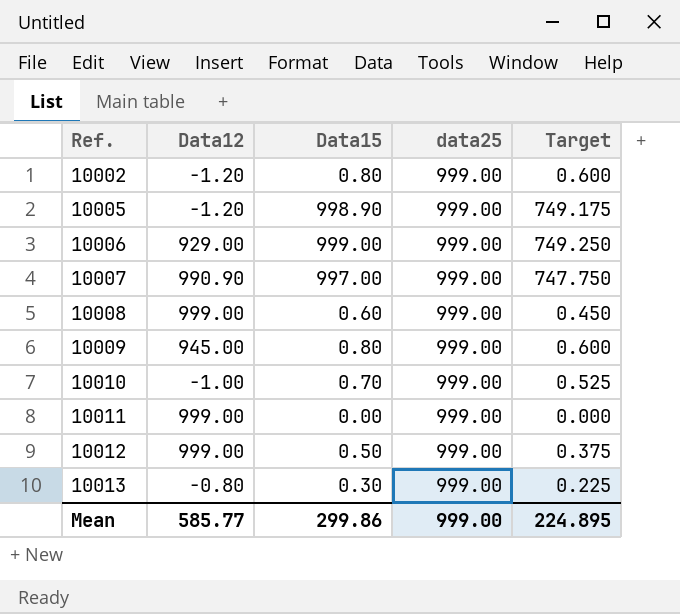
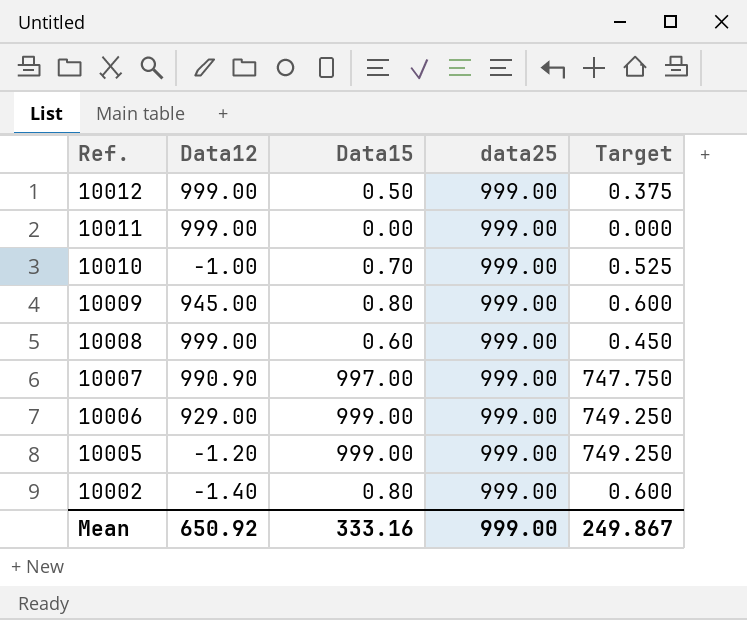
row order: Ref. ascending -> Ref. descending
row 10013: -0.80 | 0.30 | 999.00 | 0.225 -> none
10005 | Data15: 998.90 -> 999.00
10005 | Target: 749.175 -> 749.250
10002 | Data12: -1.20 -> -1.40
Mean | Data12: 585.77 -> 650.92
Mean | Data15: 299.86 -> 333.16
Mean | Target: 224.895 -> 249.867

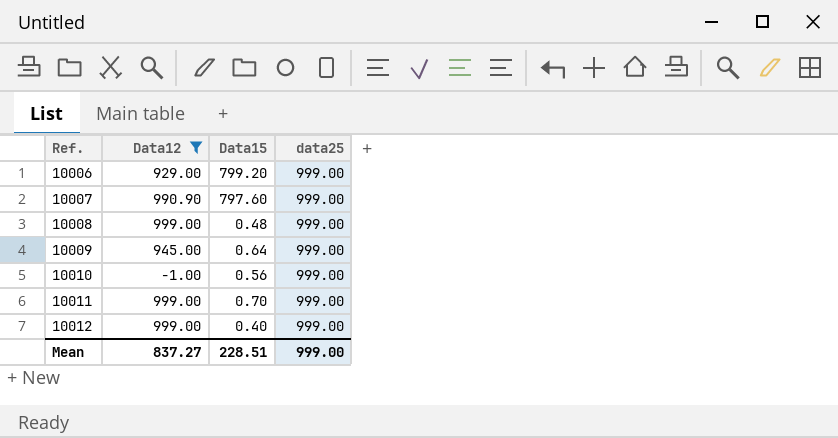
filter: none -> Data12 >= -1.00
row order: Ref. descending -> Ref. ascending
column Target | formula: [Data15] * 0.75 -> none
10006 | Data15: 999.00 -> 799.20
10007 | Data15: 997.00 -> 797.60
10008 | Data15: 0.60 -> 0.48
10009 | Data15: 0.80 -> 0.64
10010 | Data15: 0.70 -> 0.56
10011 | Data15: 0.00 -> 0.70
10012 | Data15: 0.50 -> 0.40
Mean | Data12: 650.92 -> 837.27
Mean | Data15: 333.16 -> 228.51

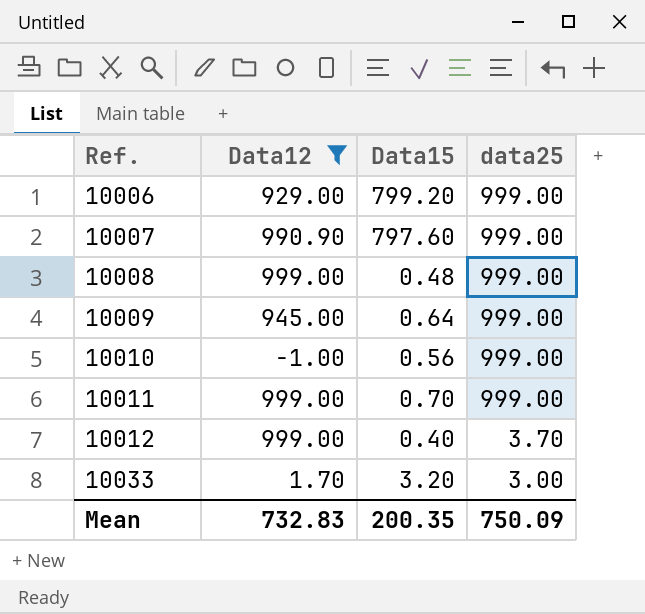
10012 | data25: 999.00 -> 3.70
row 10033: none -> 1.70 | 3.20 | 3.00
Mean | Data12: 837.27 -> 732.83
Mean | Data15: 228.51 -> 200.35
Mean | data25: 999.00 -> 750.09

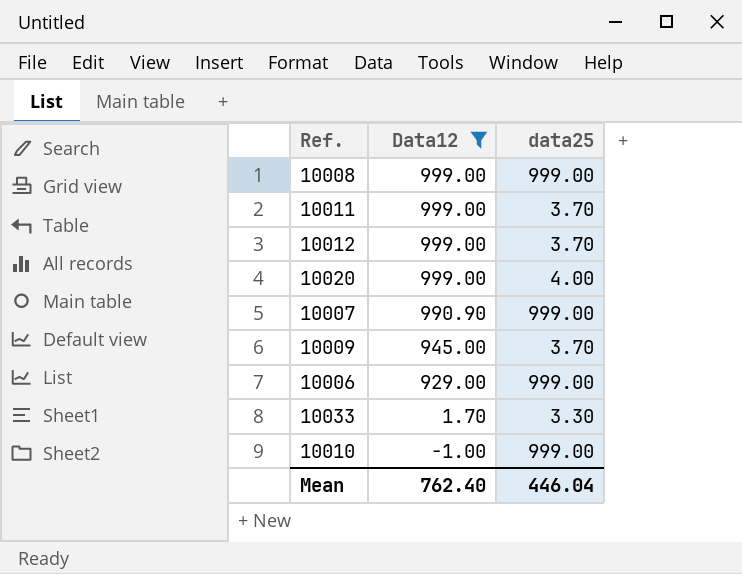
row order: Ref. ascending -> Data12 descending
column Data15 | position: 3 -> none
10011 | data25: 999.00 -> 3.70
row 10020: none -> 999.00 | 4.00
10009 | data25: 999.00 -> 3.70
10033 | data25: 3.00 -> 3.30
Mean | Data12: 732.83 -> 762.40
Mean | data25: 750.09 -> 446.04

